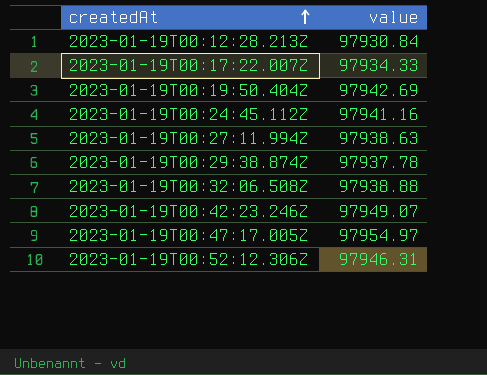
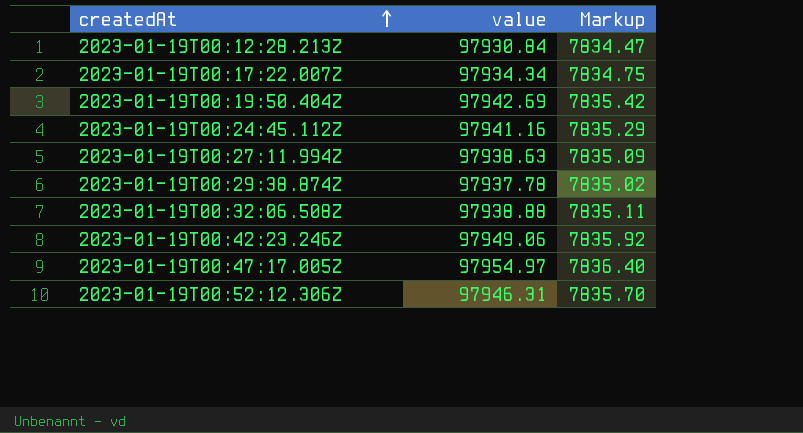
column Markup | formula: none -> [value] * 0.08
2023-01-19T00:17:22.007Z | value: 97934.33 -> 97934.34
2023-01-19T00:42:23.246Z | value: 97949.07 -> 97949.06

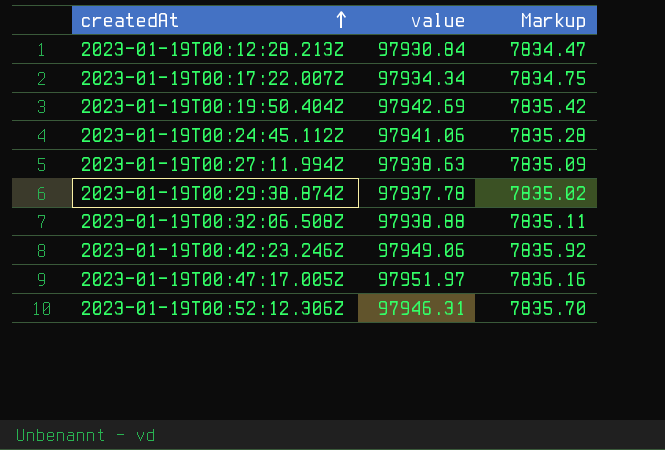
2023-01-19T00:24:45.112Z | value: 97941.16 -> 97941.06
2023-01-19T00:24:45.112Z | Markup: 7835.29 -> 7835.28
2023-01-19T00:47:17.005Z | value: 97954.97 -> 97951.97
2023-01-19T00:47:17.005Z | Markup: 7836.40 -> 7836.16

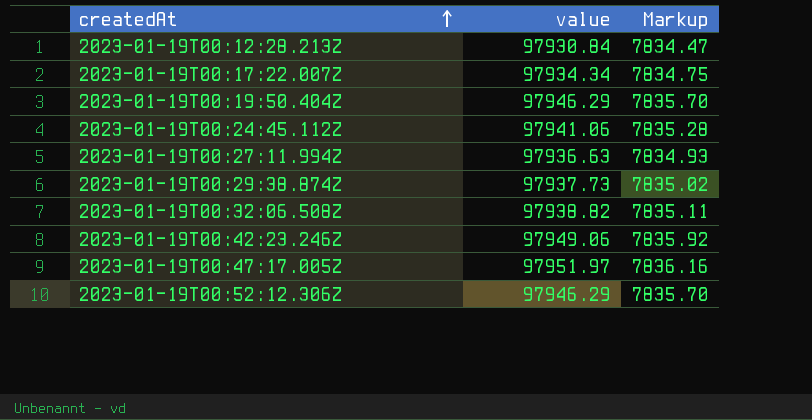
2023-01-19T00:19:50.404Z | value: 97942.69 -> 97946.29
2023-01-19T00:19:50.404Z | Markup: 7835.42 -> 7835.70
2023-01-19T00:27:11.994Z | value: 97938.63 -> 97936.63
2023-01-19T00:27:11.994Z | Markup: 7835.09 -> 7834.93
2023-01-19T00:29:38.874Z | value: 97937.78 -> 97937.73
2023-01-19T00:32:06.508Z | value: 97938.88 -> 97938.82
2023-01-19T00:52:12.306Z | value: 97946.31 -> 97946.29

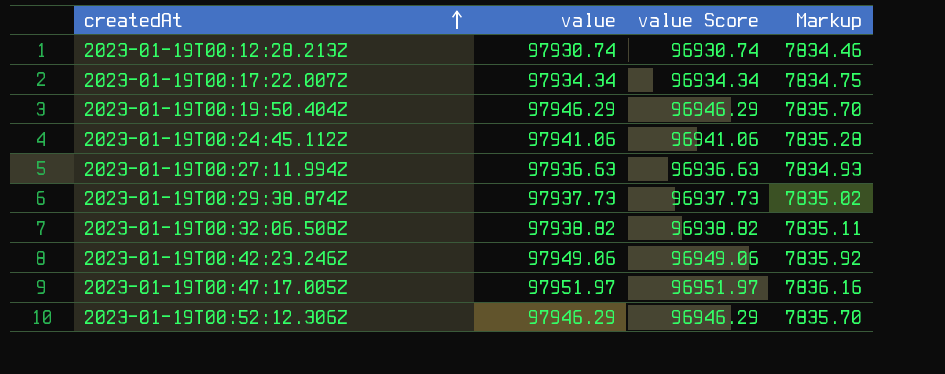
column value Score | formula: none -> [value] - 1000
2023-01-19T00:12:28.213Z | value: 97930.84 -> 97930.74
2023-01-19T00:12:28.213Z | Markup: 7834.47 -> 7834.46

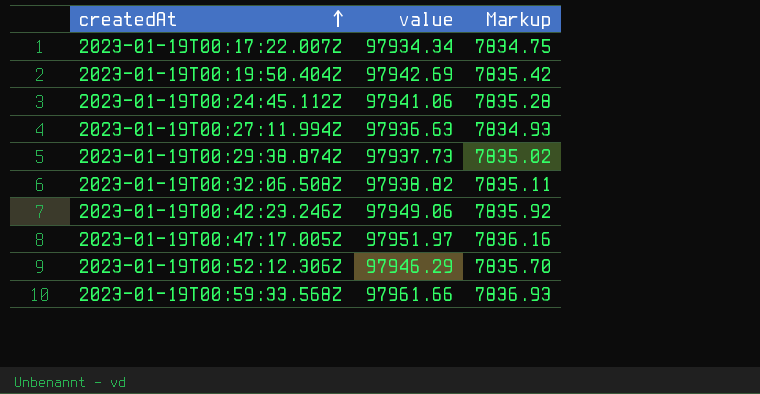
column value Score | formula: [value] - 1000 -> none
row 2023-01-19T00:12:28.213Z: 97930.74 | 96930.74 | 7834.46 -> none
2023-01-19T00:19:50.404Z | value: 97946.29 -> 97942.69
2023-01-19T00:19:50.404Z | Markup: 7835.70 -> 7835.42
row 2023-01-19T00:59:33.568Z: none -> 97961.66 | 7836.93

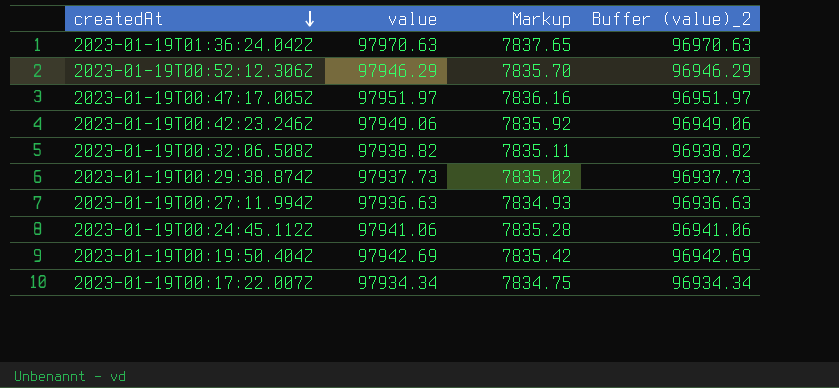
row order: createdAt ascending -> createdAt descending
column Buffer (value)_2 | formula: none -> [value] - 1000
row 2023-01-19T00:59:33.568Z: 97961.66 | 7836.93 -> none
row 2023-01-19T01:36:24.042Z: none -> 97970.63 | 7837.65 | 96970.63

